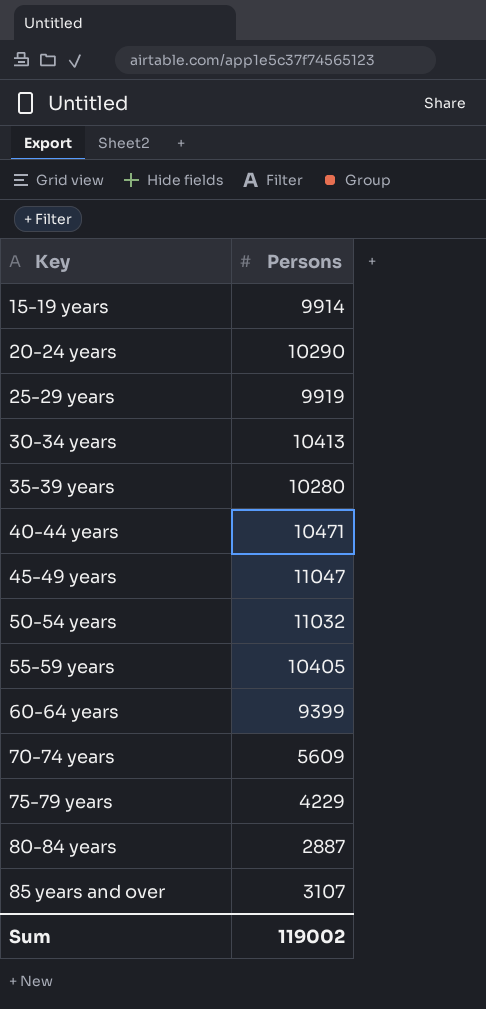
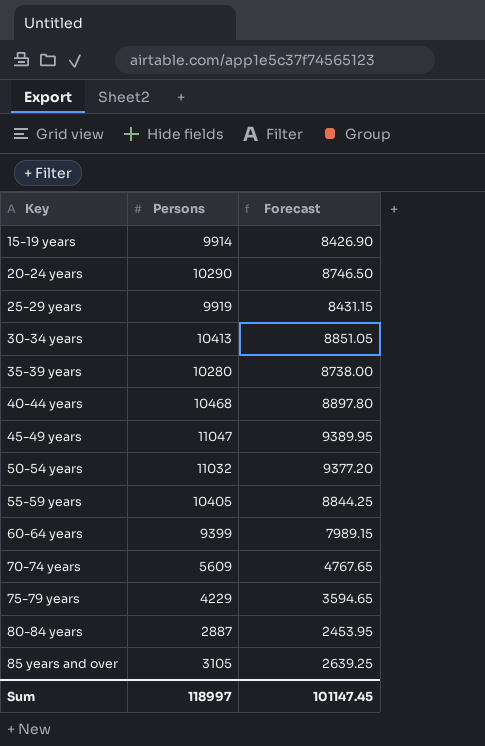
column Forecast | formula: none -> [Persons] * 0.85
40-44 years | Persons: 10471 -> 10468
85 years and over | Persons: 3107 -> 3105
Sum | Persons: 119002 -> 118997

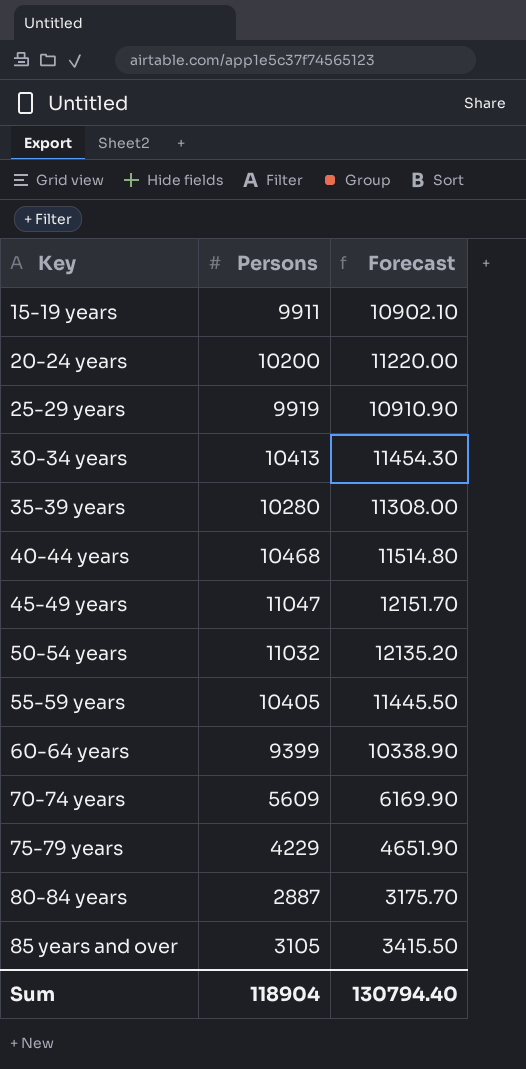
column Forecast | formula: [Persons] * 0.85 -> [Persons] * 1.1
15-19 years | Persons: 9914 -> 9911
20-24 years | Persons: 10290 -> 10200
Sum | Persons: 118997 -> 118904
Sum | Forecast: 101147.45 -> 130794.40

